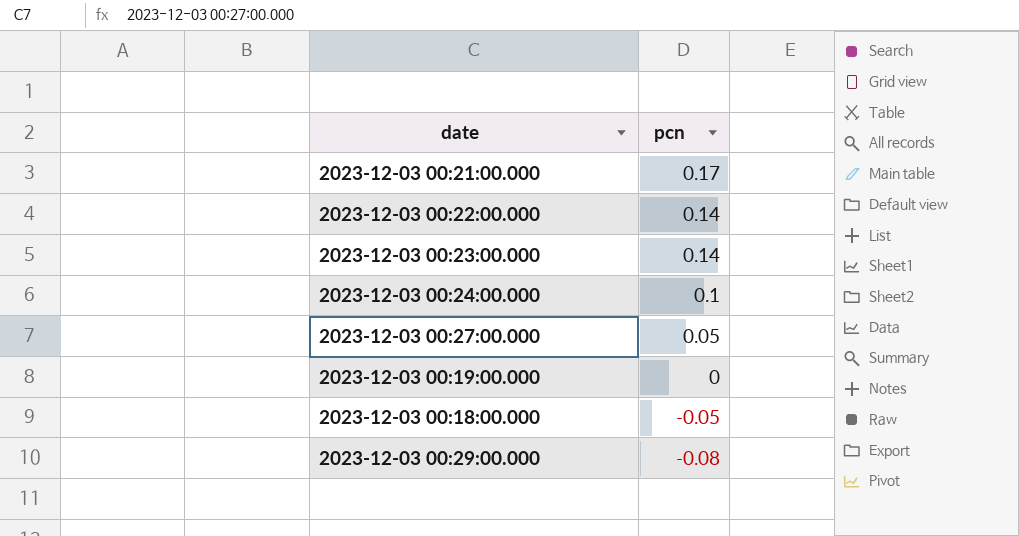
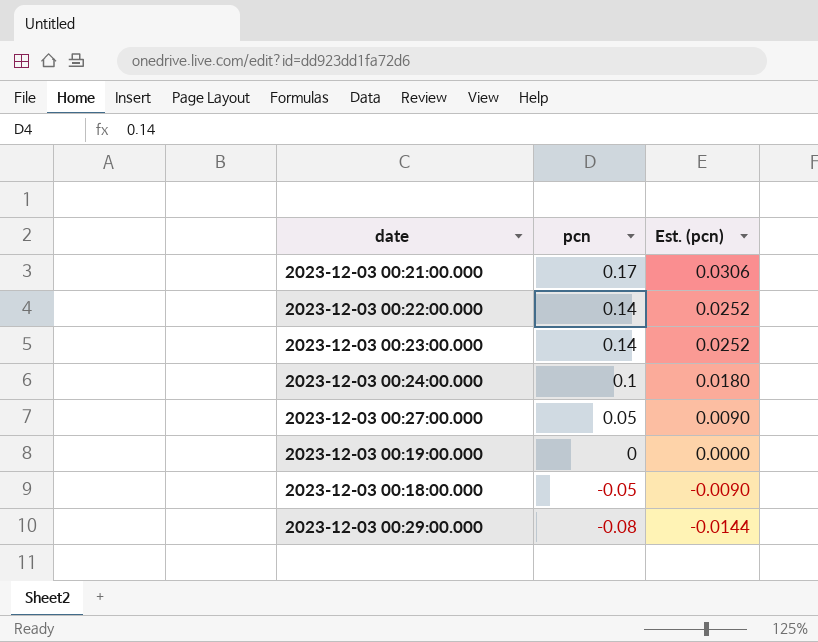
column Est. (pcn) | formula: none -> [pcn] * 0.18

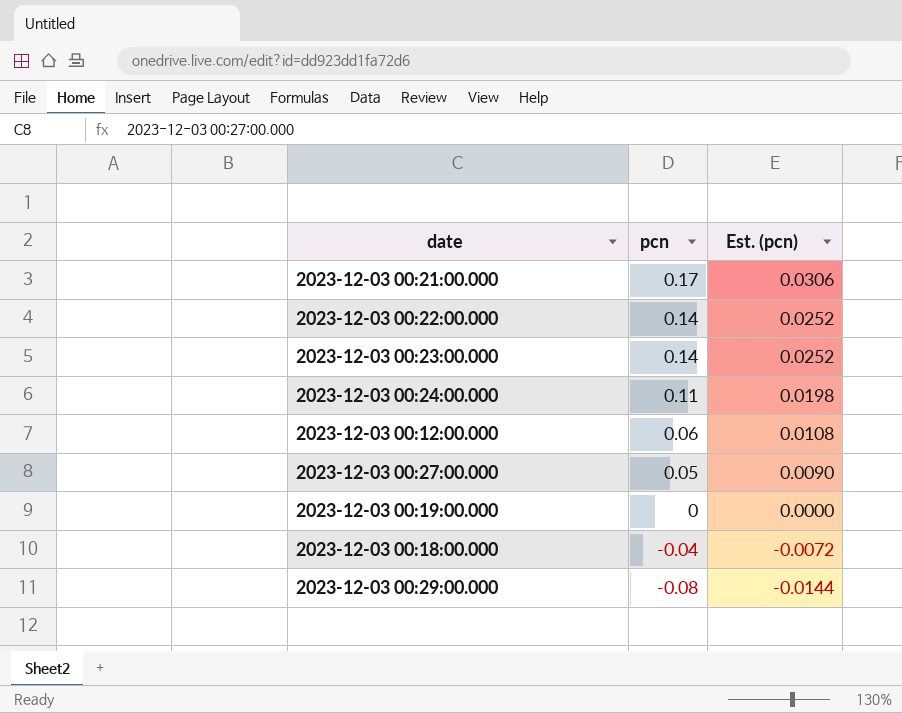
2023-12-03 00:24:00.000 | pcn: 0.1 -> 0.11
2023-12-03 00:24:00.000 | Est. (pcn): 0.0180 -> 0.0198
row 2023-12-03 00:12:00.000: none -> 0.06 | 0.0108
2023-12-03 00:18:00.000 | pcn: -0.05 -> -0.04
2023-12-03 00:18:00.000 | Est. (pcn): -0.0090 -> -0.0072

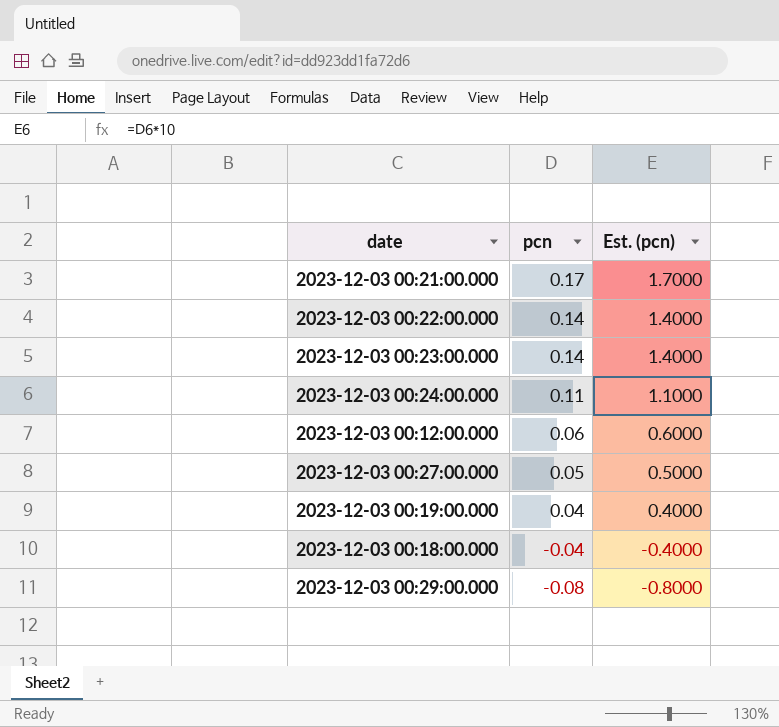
column Est. (pcn) | formula: [pcn] * 0.18 -> [pcn] * 10
2023-12-03 00:19:00.000 | pcn: 0 -> 0.04

